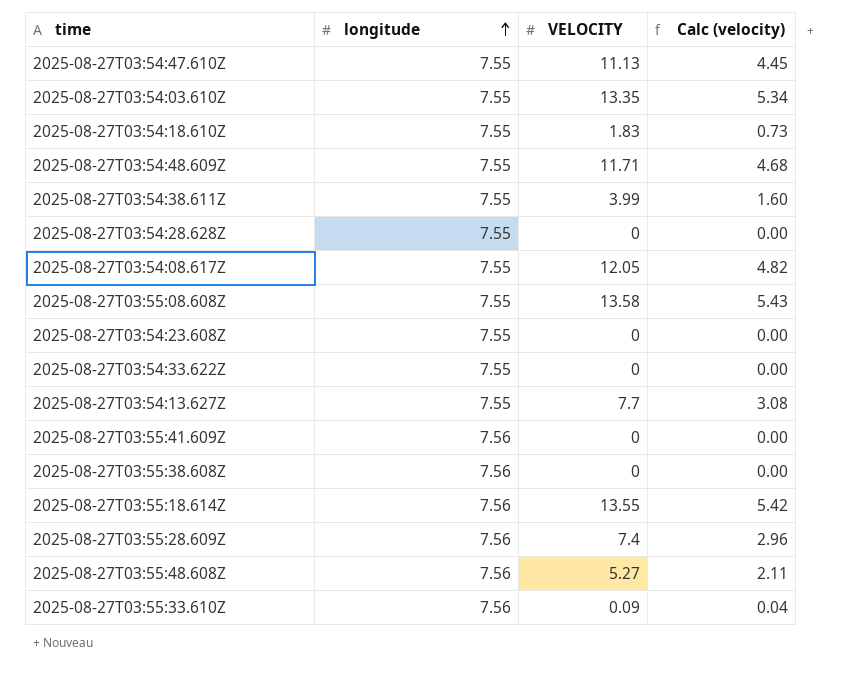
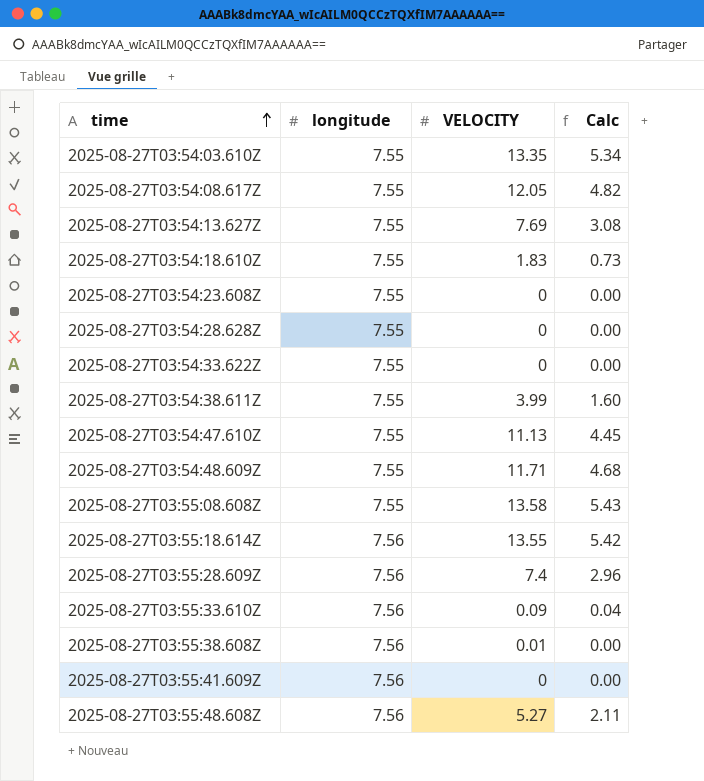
row order: longitude ascending -> time ascending
column name: Calc (velocity) -> Calc
2025-08-27T03:54:13.627Z | VELOCITY: 7.7 -> 7.69
2025-08-27T03:55:38.608Z | VELOCITY: 0 -> 0.01

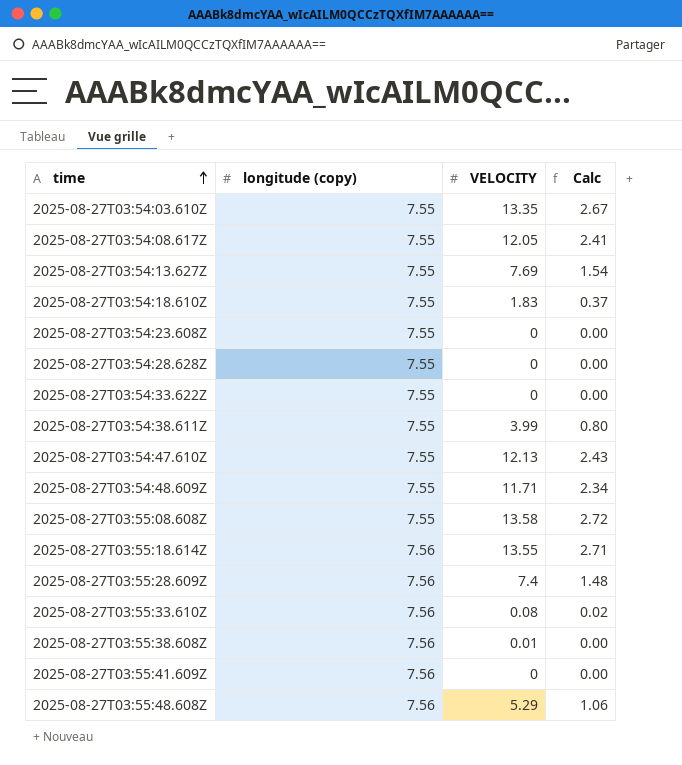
column name: longitude -> longitude (copy)
column Calc | formula: [VELOCITY] * 0.4 -> [VELOCITY] * 0.2
2025-08-27T03:54:47.610Z | VELOCITY: 11.13 -> 12.13
2025-08-27T03:55:33.610Z | VELOCITY: 0.09 -> 0.08
2025-08-27T03:55:48.608Z | VELOCITY: 5.27 -> 5.29

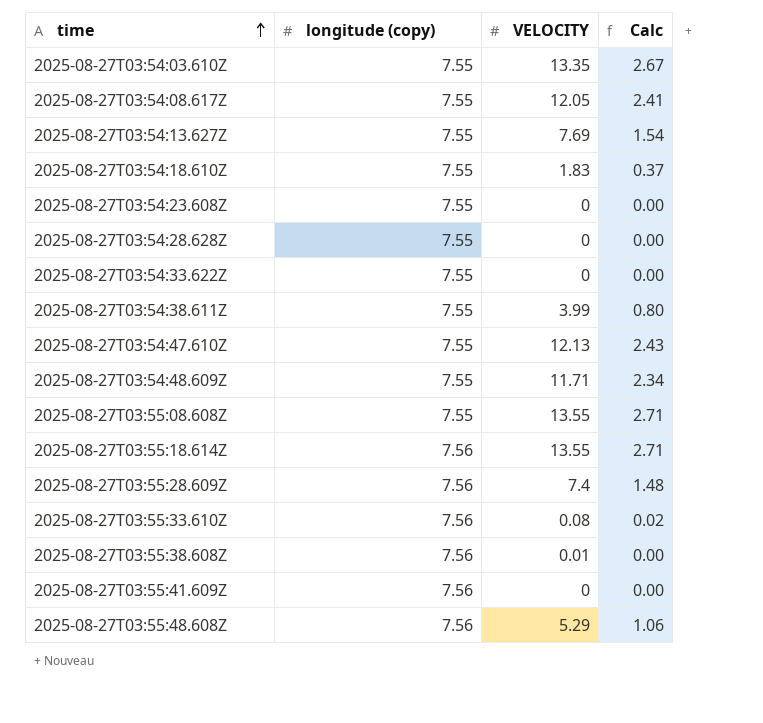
2025-08-27T03:55:08.608Z | VELOCITY: 13.58 -> 13.55
2025-08-27T03:55:08.608Z | Calc: 2.72 -> 2.71

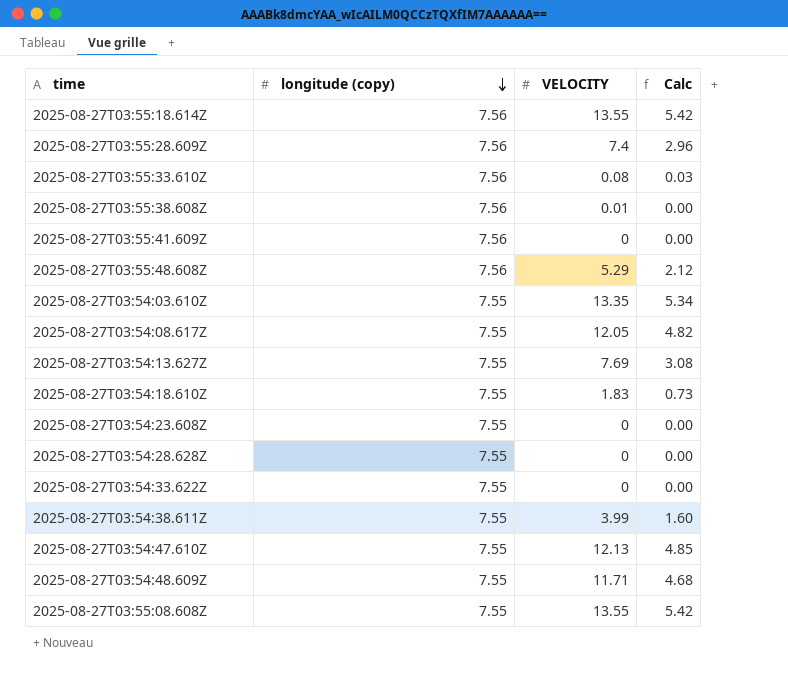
row order: time ascending -> longitude (copy) descending
column Calc | formula: [VELOCITY] * 0.2 -> [VELOCITY] * 0.4

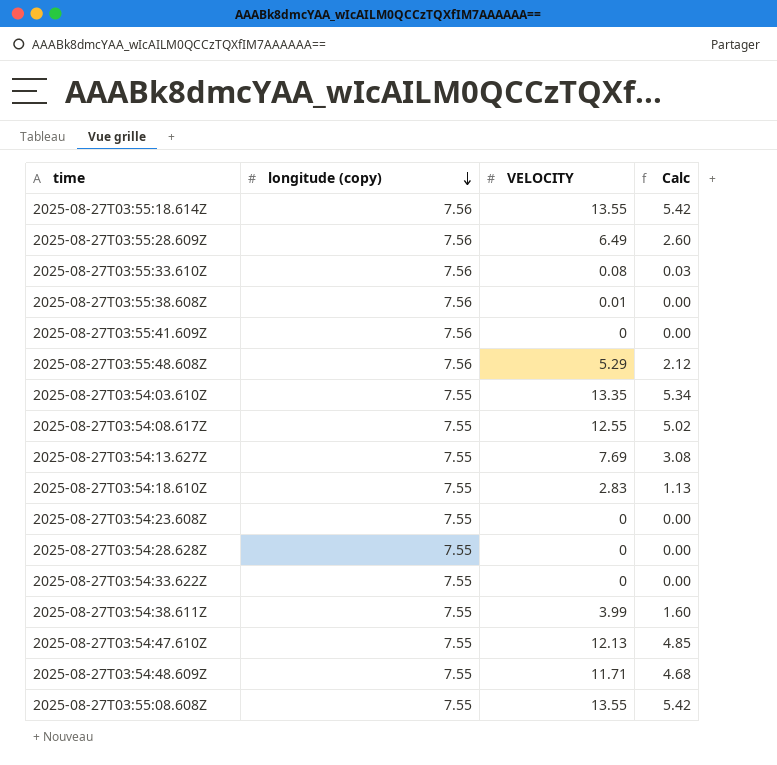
2025-08-27T03:55:28.609Z | VELOCITY: 7.4 -> 6.49
2025-08-27T03:55:28.609Z | Calc: 2.96 -> 2.60
2025-08-27T03:54:08.617Z | VELOCITY: 12.05 -> 12.55
2025-08-27T03:54:08.617Z | Calc: 4.82 -> 5.02
2025-08-27T03:54:18.610Z | VELOCITY: 1.83 -> 2.83
2025-08-27T03:54:18.610Z | Calc: 0.73 -> 1.13

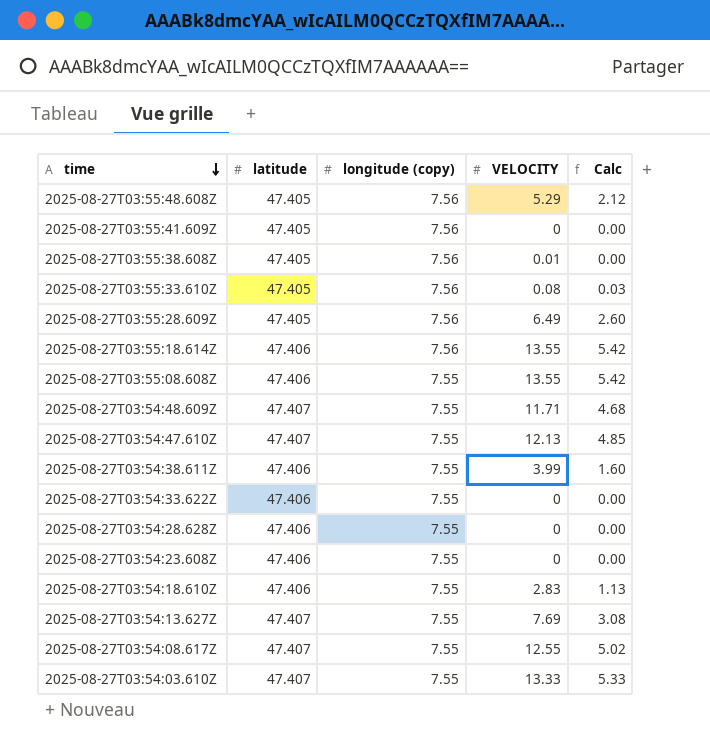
row order: longitude (copy) descending -> time descending
column latitude | position: none -> 2
2025-08-27T03:54:03.610Z | VELOCITY: 13.35 -> 13.33
2025-08-27T03:54:03.610Z | Calc: 5.34 -> 5.33

